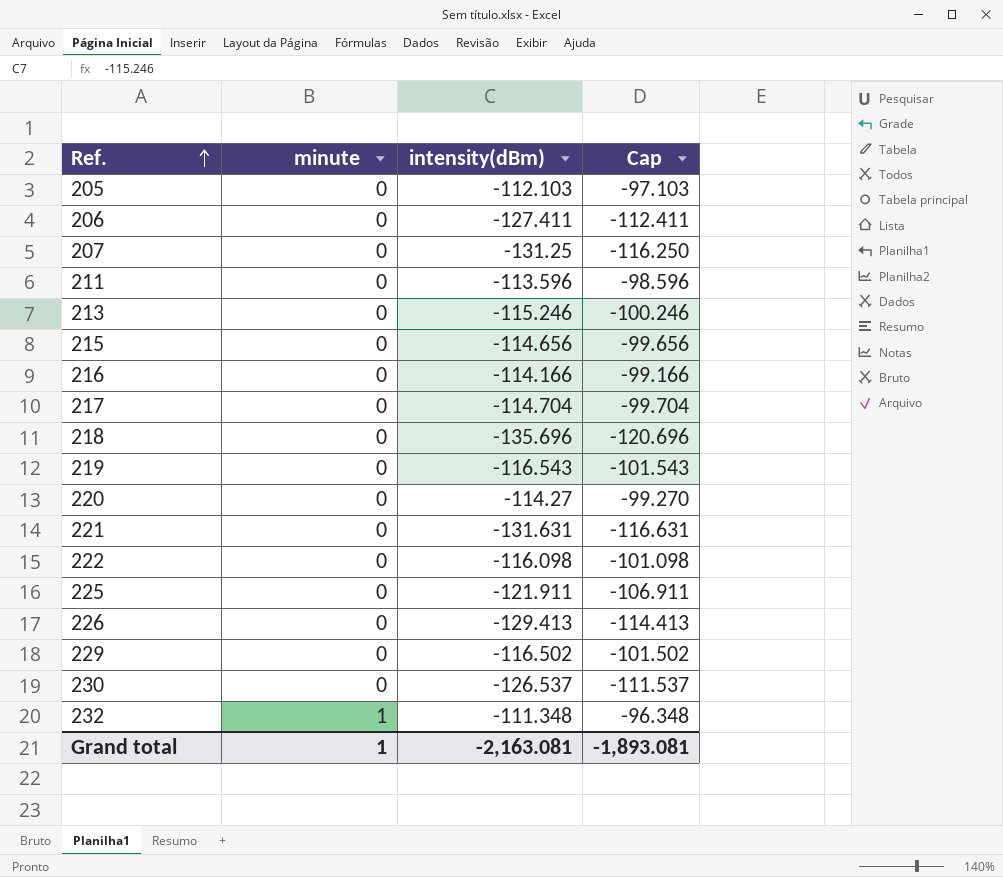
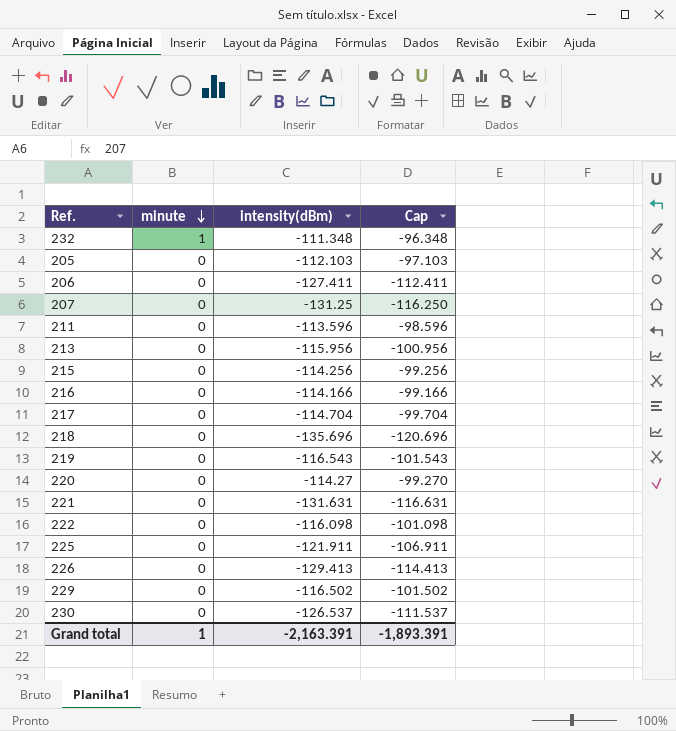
row order: Ref. ascending -> minute descending
213 | intensity(dBm): -115.246 -> -115.956
213 | Cap: -100.246 -> -100.956
215 | intensity(dBm): -114.656 -> -114.256
215 | Cap: -99.656 -> -99.256
Grand total | intensity(dBm): -2,163.081 -> -2,163.391
Grand total | Cap: -1,893.081 -> -1,893.391

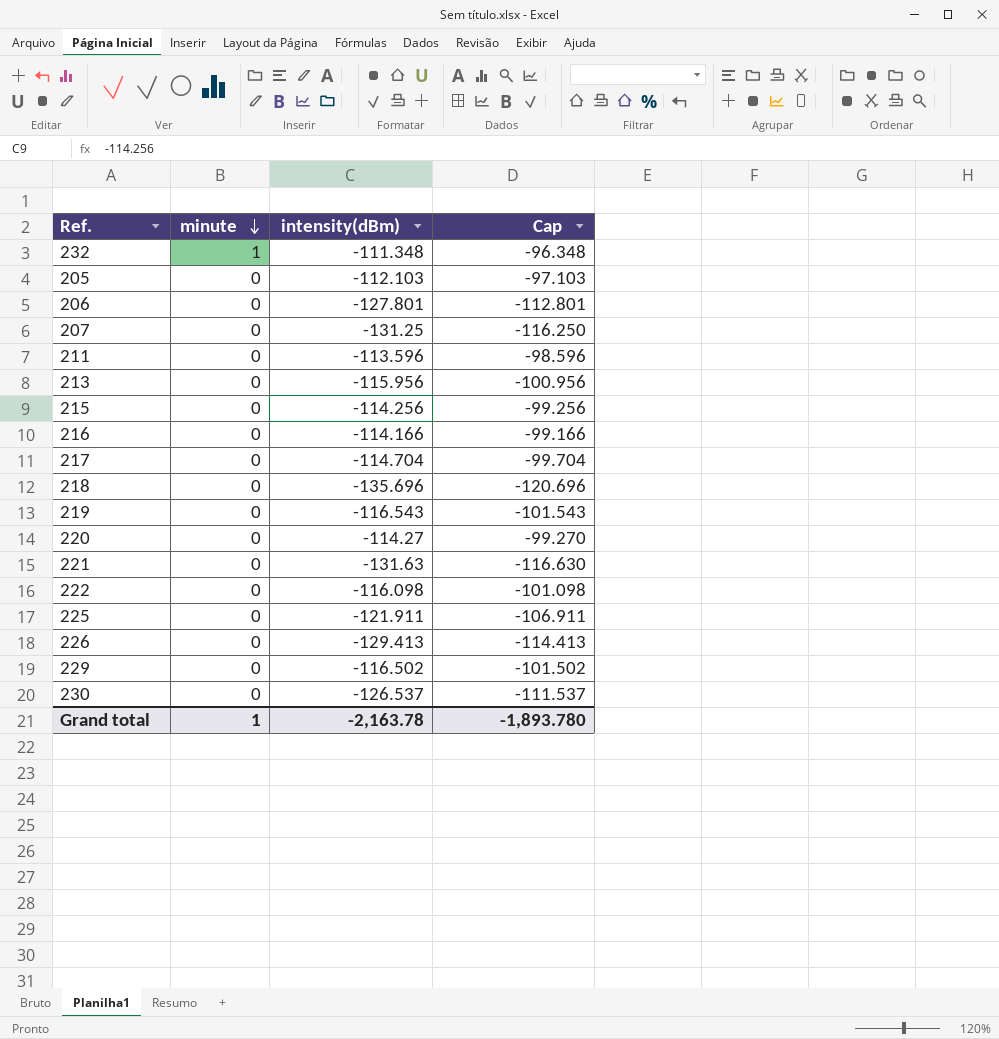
206 | intensity(dBm): -127.411 -> -127.801
206 | Cap: -112.411 -> -112.801
221 | intensity(dBm): -131.631 -> -131.63
221 | Cap: -116.631 -> -116.630
Grand total | intensity(dBm): -2,163.391 -> -2,163.78
Grand total | Cap: -1,893.391 -> -1,893.780

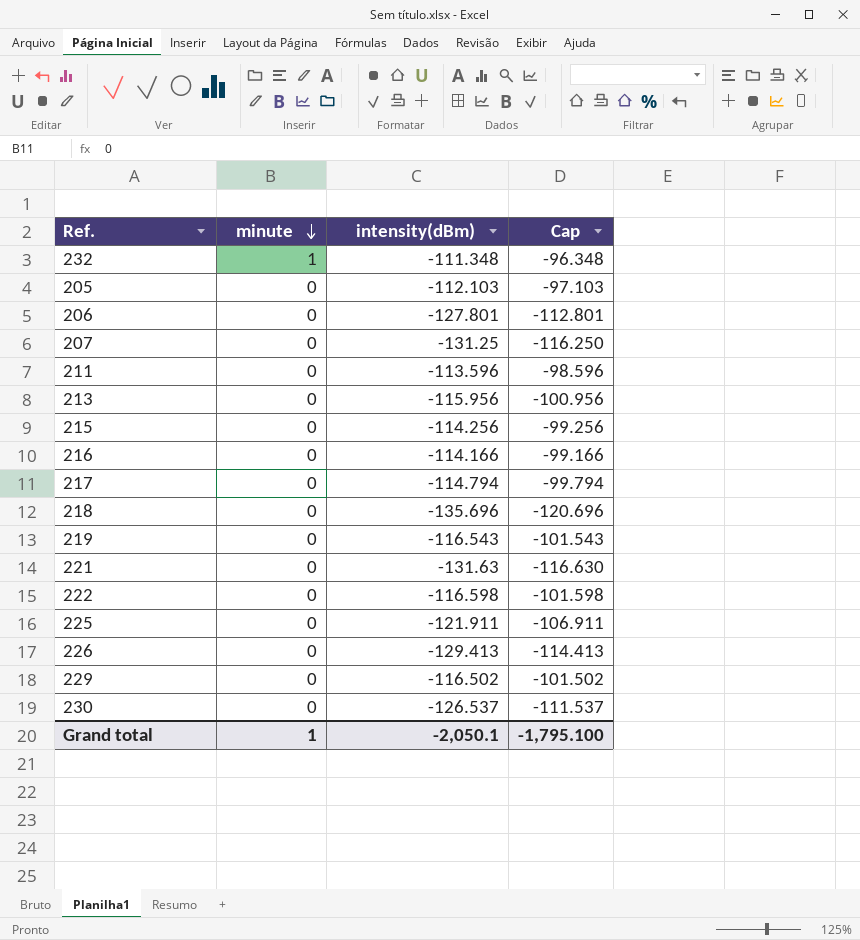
row 220: 0 | -114.27 | -99.270 -> none
217 | intensity(dBm): -114.704 -> -114.794
217 | Cap: -99.704 -> -99.794
222 | intensity(dBm): -116.098 -> -116.598
222 | Cap: -101.098 -> -101.598
Grand total | intensity(dBm): -2,163.78 -> -2,050.1
Grand total | Cap: -1,893.780 -> -1,795.100

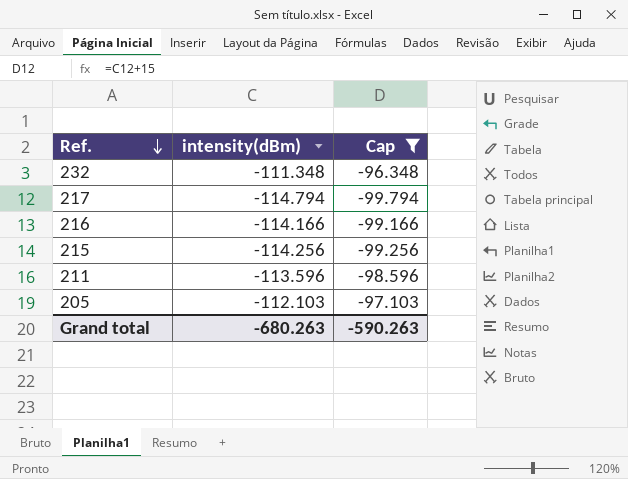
filter: none -> Cap >= -99.794
row order: minute descending -> Ref. descending
column minute | position: 2 -> none
Grand total | intensity(dBm): -2,050.1 -> -680.263
Grand total | Cap: -1,795.100 -> -590.263

